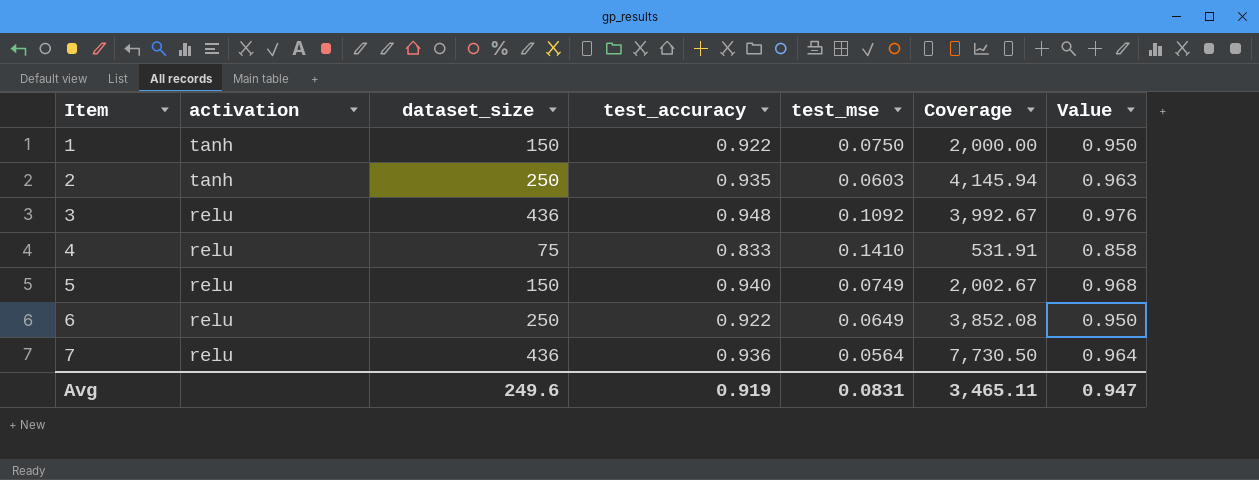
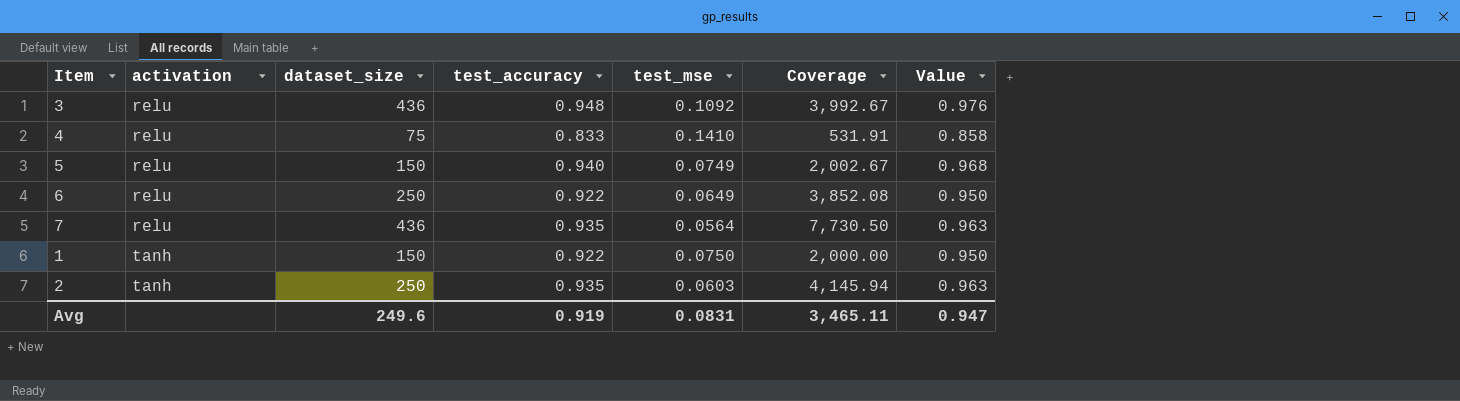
row order: Item ascending -> activation ascending
7 | test_accuracy: 0.936 -> 0.935
7 | Value: 0.964 -> 0.963

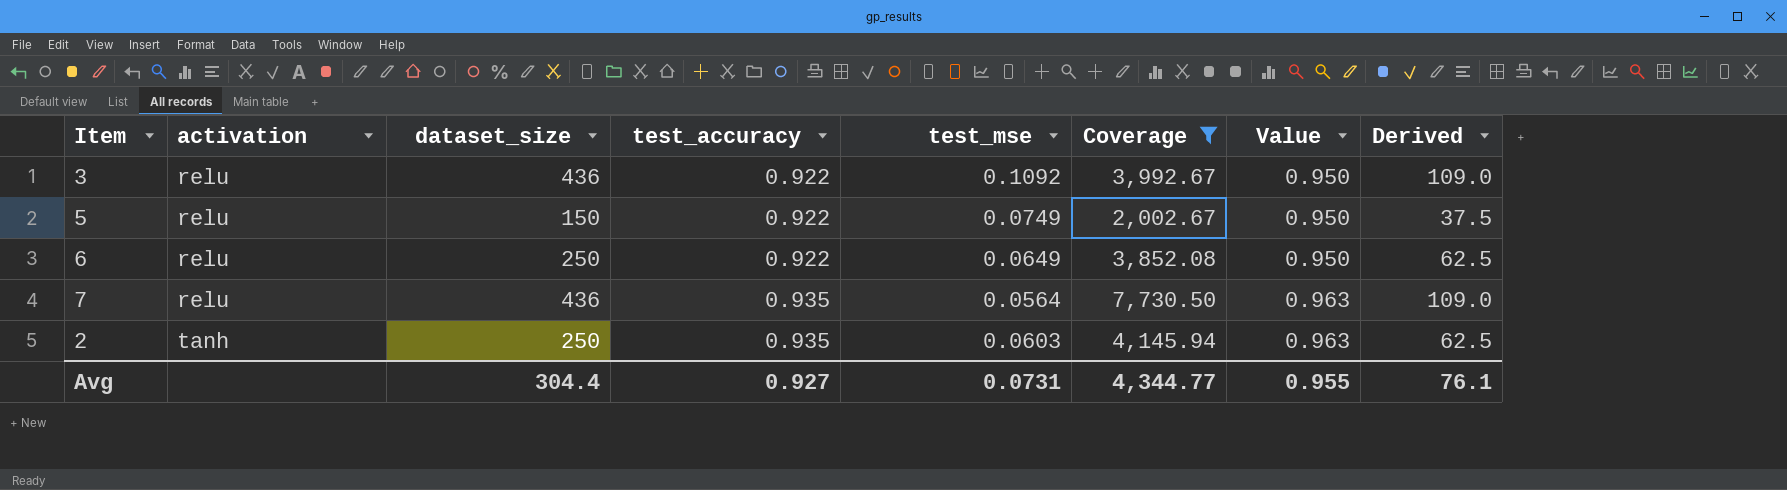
filter: none -> Coverage >= 2,002.67
column Derived | formula: none -> [dataset_size] * 0.25
3 | test_accuracy: 0.948 -> 0.922
3 | Value: 0.976 -> 0.950
5 | test_accuracy: 0.940 -> 0.922
5 | Value: 0.968 -> 0.950
Avg | dataset_size: 249.6 -> 304.4
Avg | test_accuracy: 0.919 -> 0.927
Avg | test_mse: 0.0831 -> 0.0731
Avg | Coverage: 3,465.11 -> 4,344.77
Avg | Value: 0.947 -> 0.955

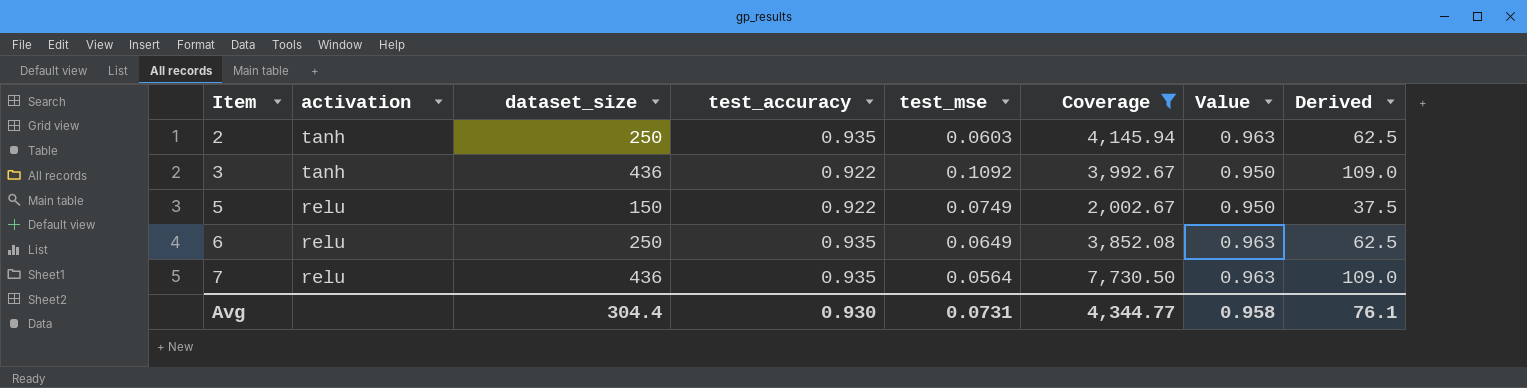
row order: activation ascending -> Item ascending
3 | activation: relu -> tanh
6 | test_accuracy: 0.922 -> 0.935
6 | Value: 0.950 -> 0.963
Avg | test_accuracy: 0.927 -> 0.930
Avg | Value: 0.955 -> 0.958

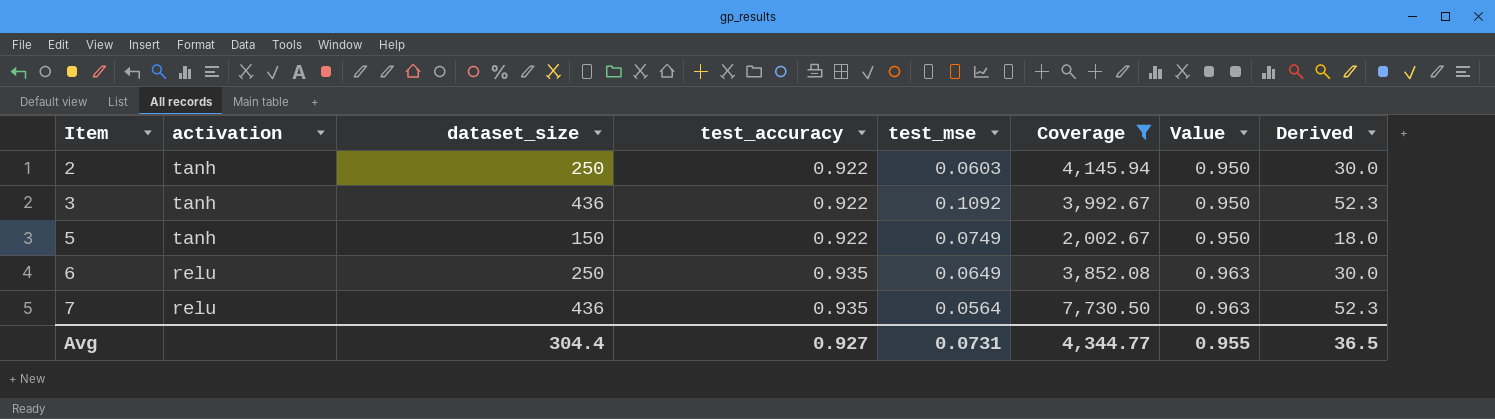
column Derived | formula: [dataset_size] * 0.25 -> [dataset_size] * 0.12
2 | test_accuracy: 0.935 -> 0.922
2 | Value: 0.963 -> 0.950
5 | activation: relu -> tanh
Avg | test_accuracy: 0.930 -> 0.927
Avg | Value: 0.958 -> 0.955
Avg | Derived: 76.1 -> 36.5

